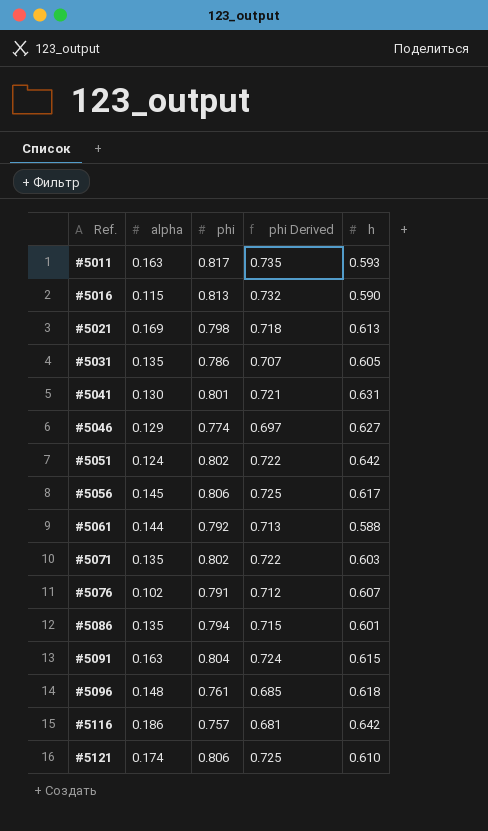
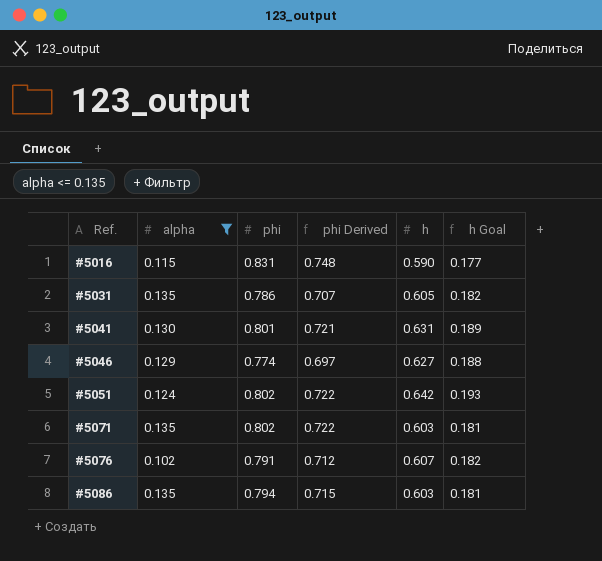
filter: none -> alpha <= 0.135
column h Goal | formula: none -> [h] * 0.3
#5016 | phi: 0.813 -> 0.831
#5016 | phi Derived: 0.732 -> 0.748
#5086 | h: 0.601 -> 0.603

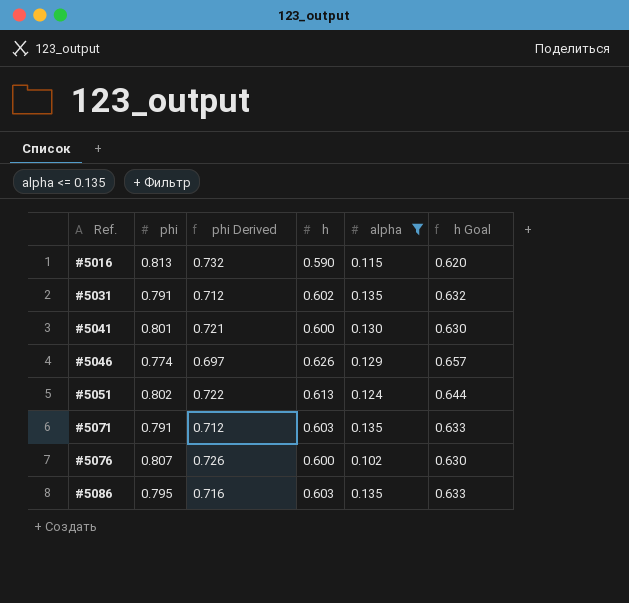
column alpha | position: 2 -> 5
column h Goal | formula: [h] * 0.3 -> [h] * 1.05
#5016 | phi: 0.831 -> 0.813
#5016 | phi Derived: 0.748 -> 0.732
#5031 | phi: 0.786 -> 0.791
#5031 | phi Derived: 0.707 -> 0.712
#5031 | h: 0.605 -> 0.602
#5041 | h: 0.631 -> 0.600
#5046 | h: 0.627 -> 0.626
#5051 | h: 0.642 -> 0.613
#5071 | phi: 0.802 -> 0.791
#5071 | phi Derived: 0.722 -> 0.712
#5076 | phi: 0.791 -> 0.807
#5076 | phi Derived: 0.712 -> 0.726
#5076 | h: 0.607 -> 0.600
#5086 | phi: 0.794 -> 0.795
#5086 | phi Derived: 0.715 -> 0.716

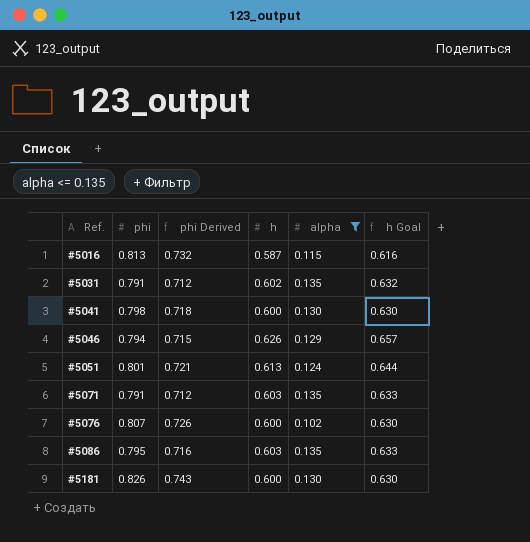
#5016 | h: 0.590 -> 0.587
#5016 | h Goal: 0.620 -> 0.616
#5041 | phi: 0.801 -> 0.798
#5041 | phi Derived: 0.721 -> 0.718
#5046 | phi: 0.774 -> 0.794
#5046 | phi Derived: 0.697 -> 0.715
#5051 | phi: 0.802 -> 0.801
#5051 | phi Derived: 0.722 -> 0.721
row #5181: none -> 0.826 | 0.743 | 0.600 | 0.130 | 0.630

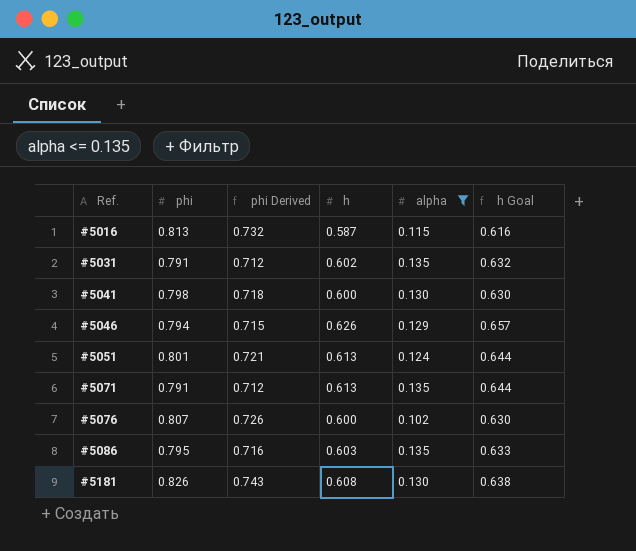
#5071 | h: 0.603 -> 0.613
#5071 | h Goal: 0.633 -> 0.644
#5181 | h: 0.600 -> 0.608
#5181 | h Goal: 0.630 -> 0.638

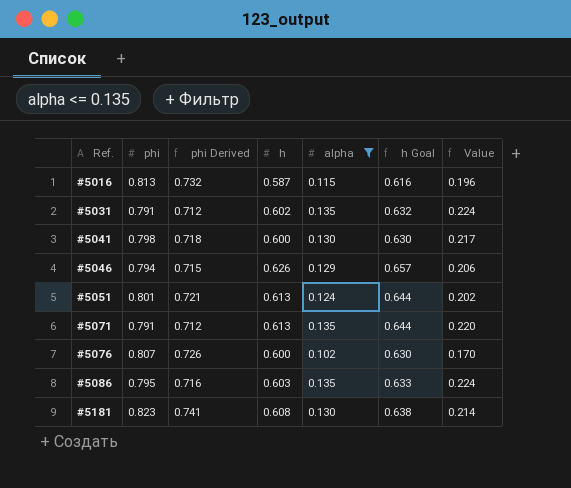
column Value | formula: none -> [alpha] / [h]
#5181 | phi: 0.826 -> 0.823
#5181 | phi Derived: 0.743 -> 0.741

